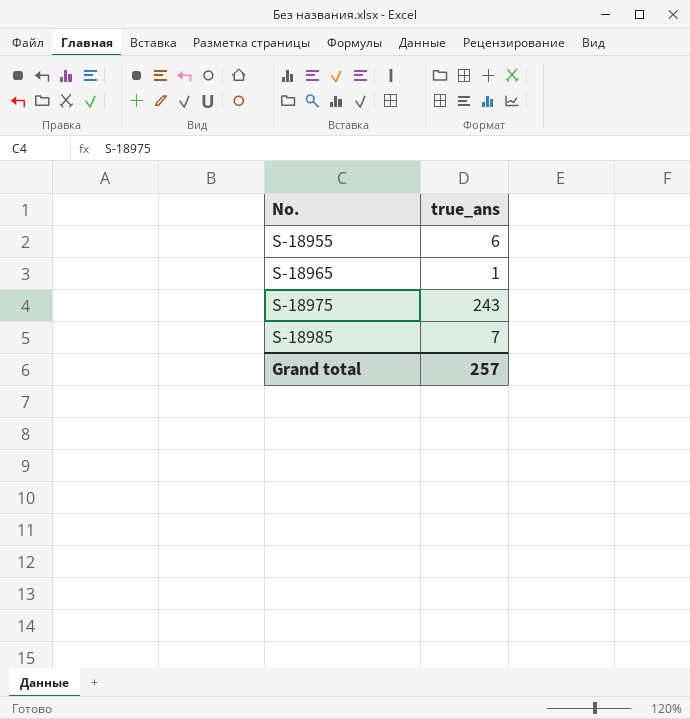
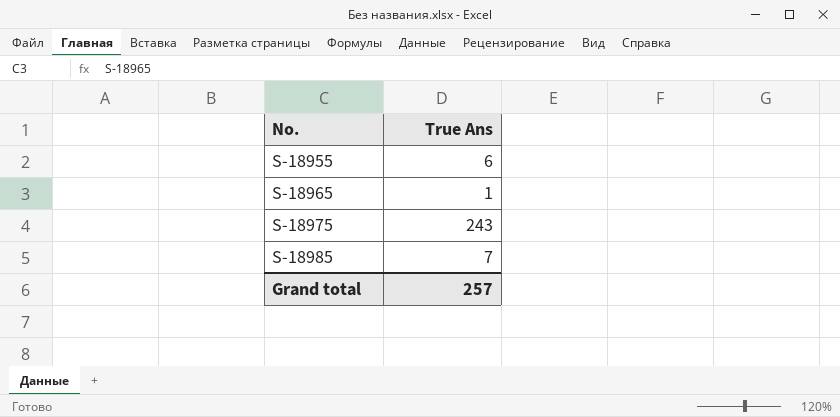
column name: true_ans -> True Ans

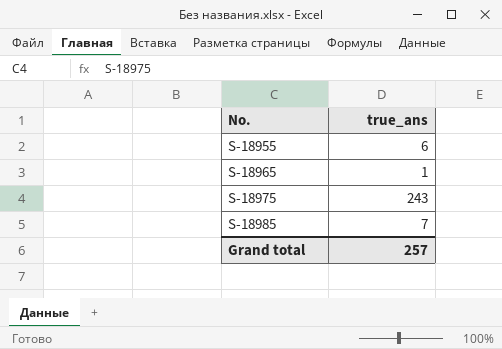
column name: True Ans -> true_ans

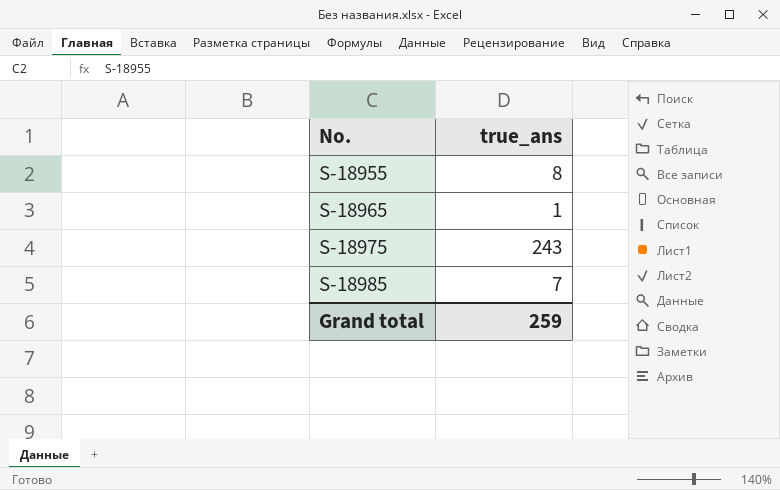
S-18955 | true_ans: 6 -> 8
Grand total | true_ans: 257 -> 259

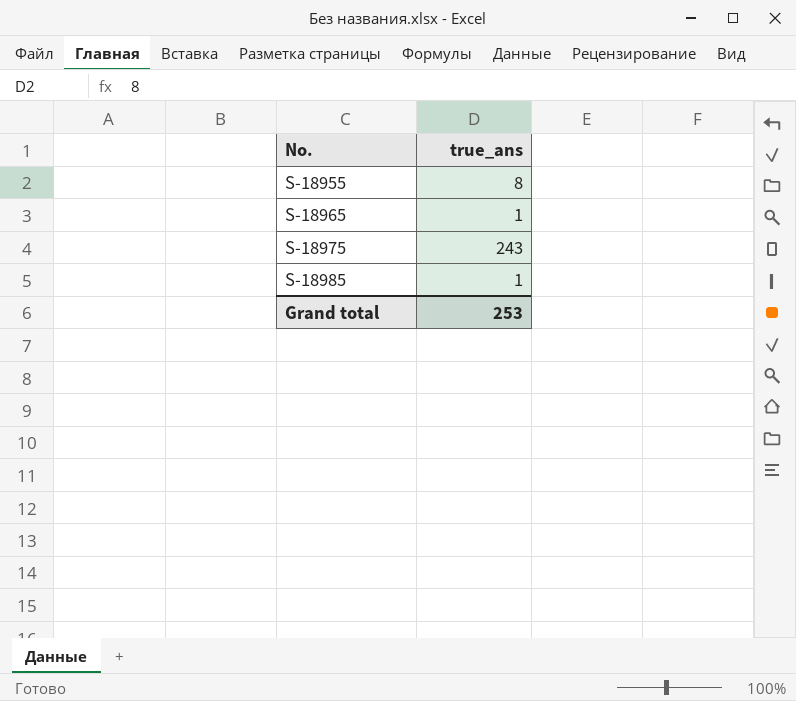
S-18985 | true_ans: 7 -> 1
Grand total | true_ans: 259 -> 253

